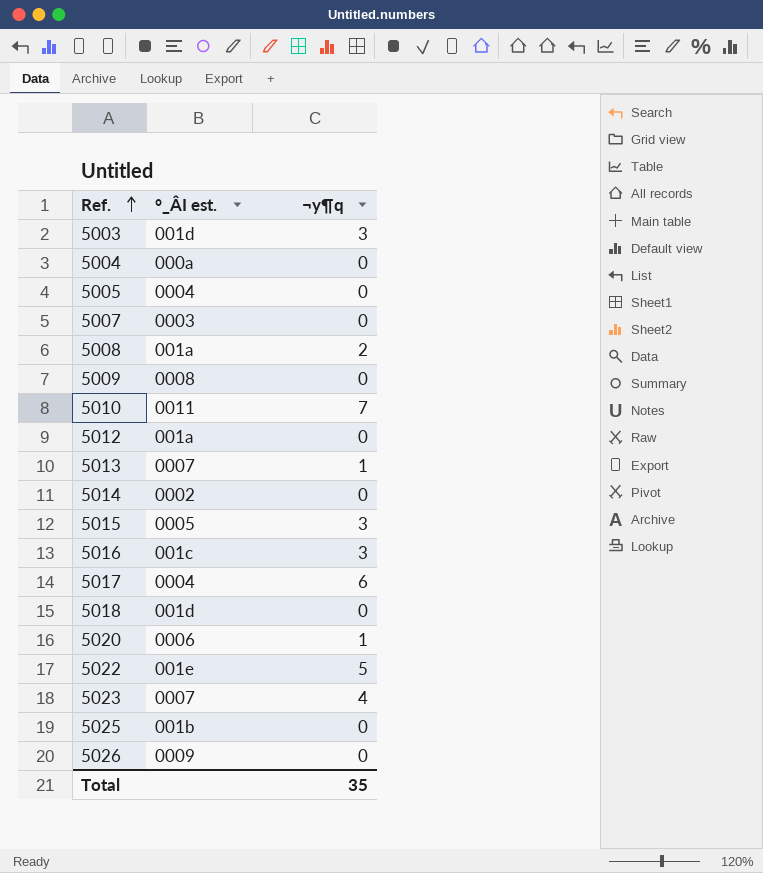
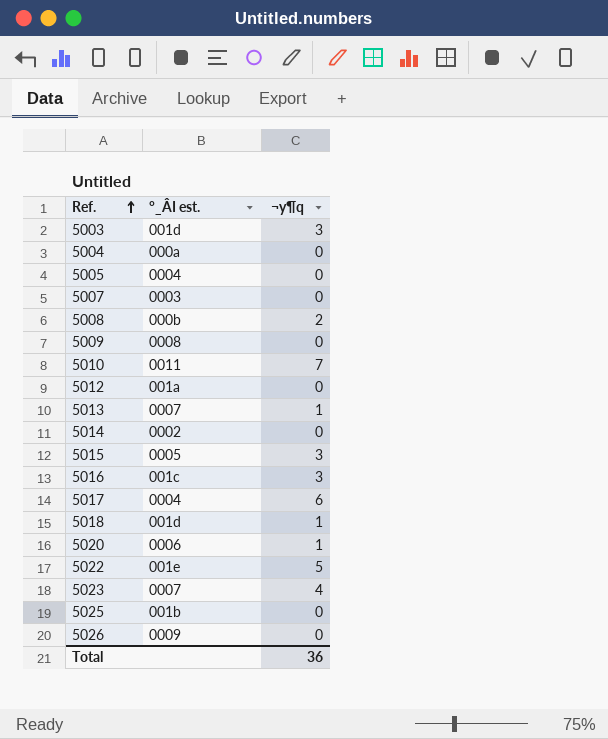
5008 | °_ÂI est.: 001a -> 000b
5018 | ¬y¶q: 0 -> 1
Total | ¬y¶q: 35 -> 36

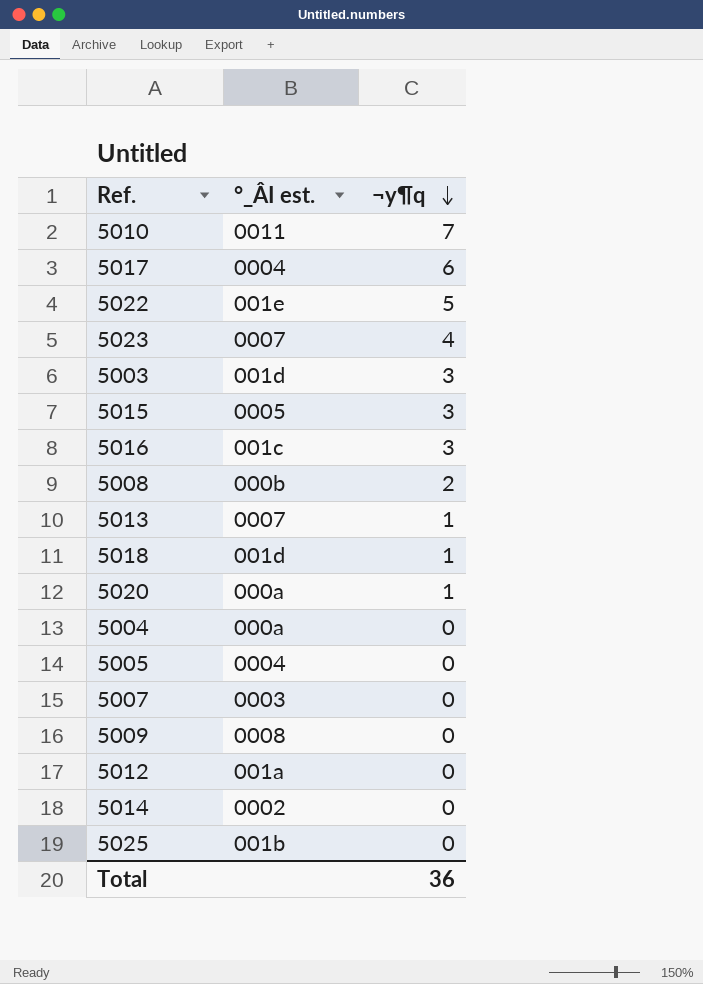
row order: Ref. ascending -> ¬y¶q descending
row 5026: 0009 | 0 -> none
5020 | °_ÂI est.: 0006 -> 000a

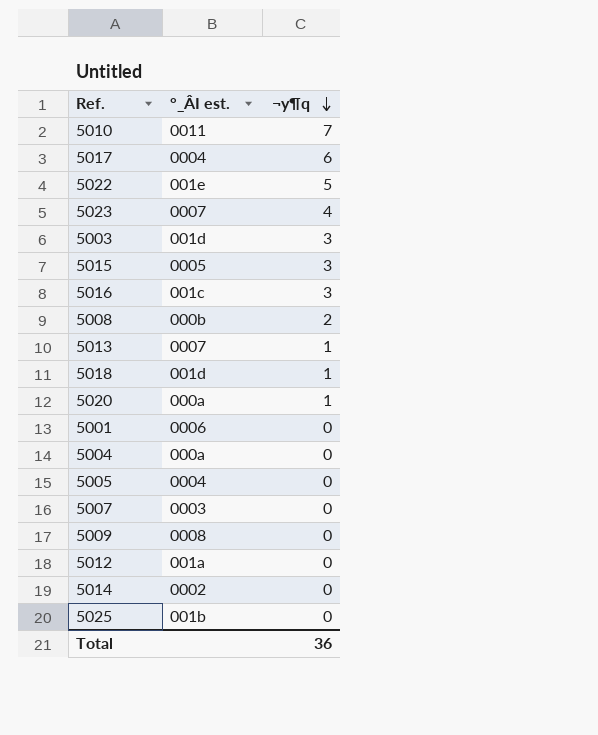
row 5001: none -> 0006 | 0

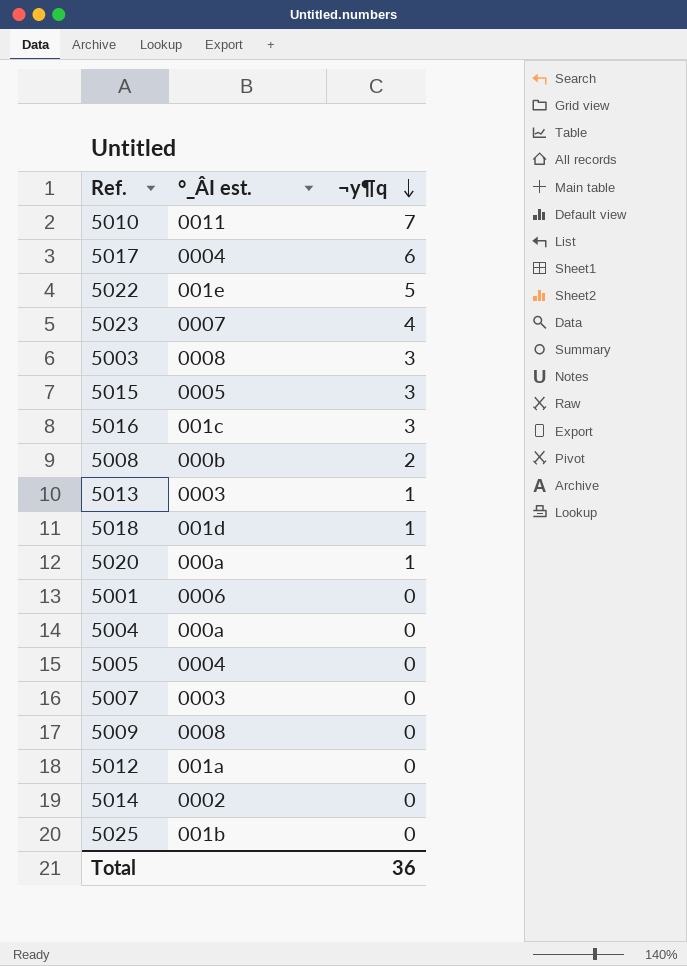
5003 | °_ÂI est.: 001d -> 0008
5013 | °_ÂI est.: 0007 -> 0003

